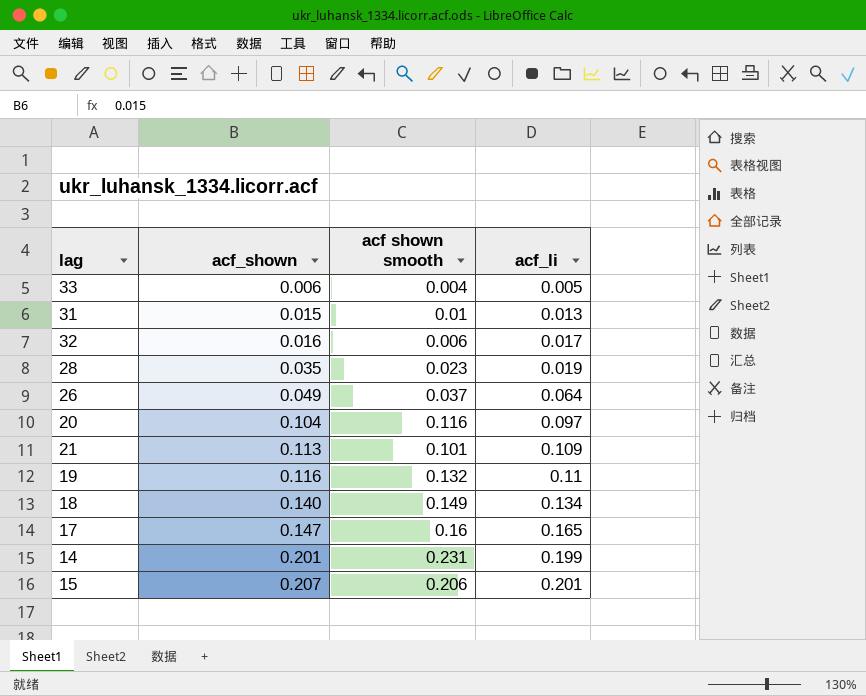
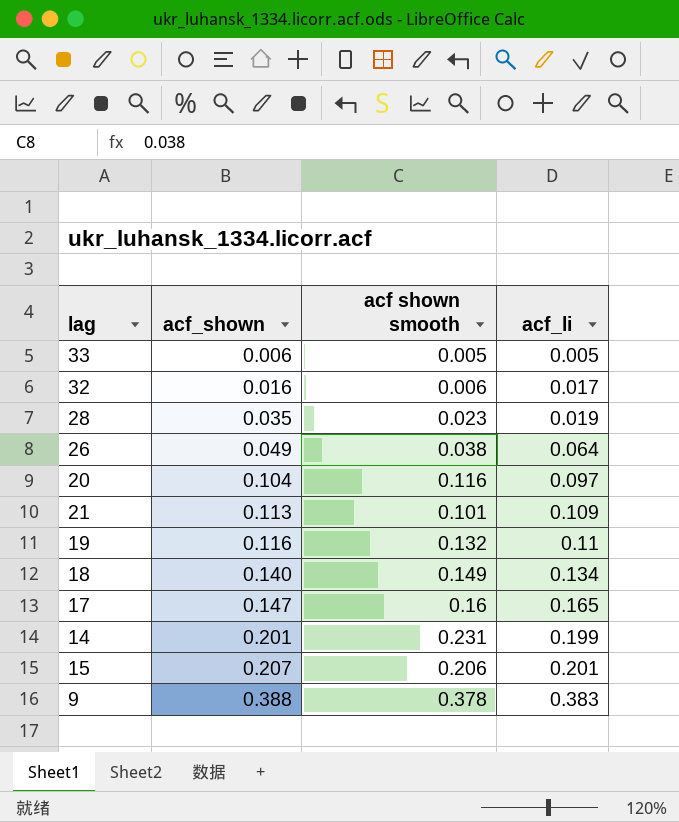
row 31: 0.015 | 0.01 | 0.013 -> none
33 | acf shown smooth: 0.004 -> 0.005
26 | acf shown smooth: 0.037 -> 0.038
row 9: none -> 0.388 | 0.378 | 0.383

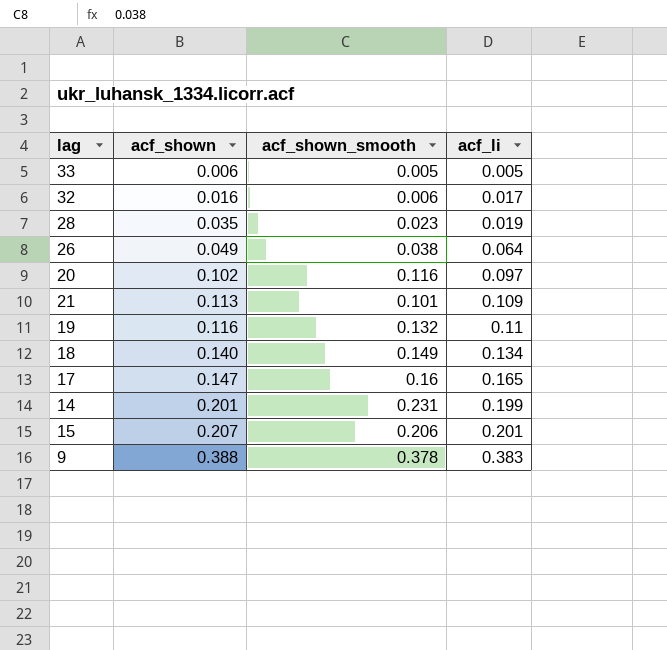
column name: acf shown smooth -> acf_shown_smooth
20 | acf_shown: 0.104 -> 0.102

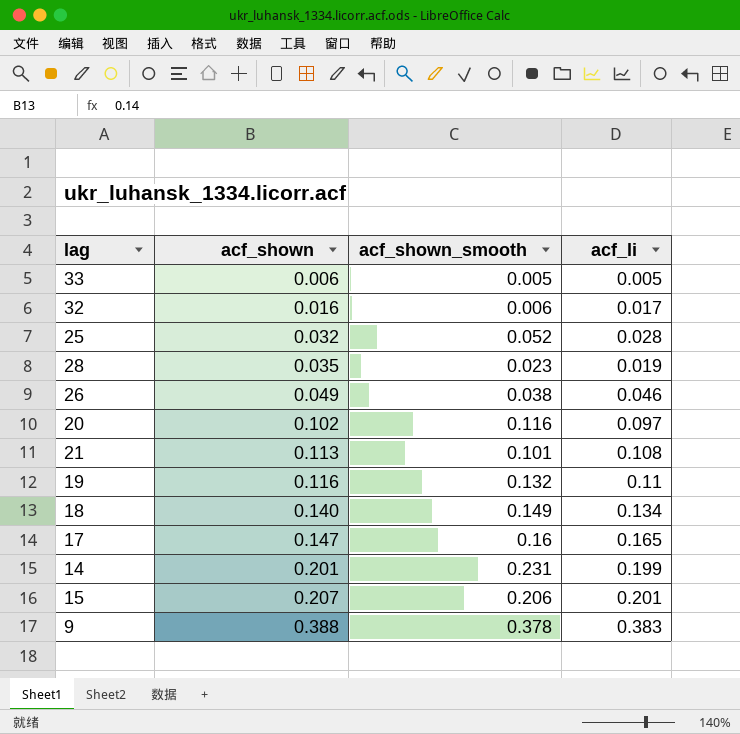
row 25: none -> 0.032 | 0.052 | 0.028
26 | acf_li: 0.064 -> 0.046
21 | acf_li: 0.109 -> 0.108

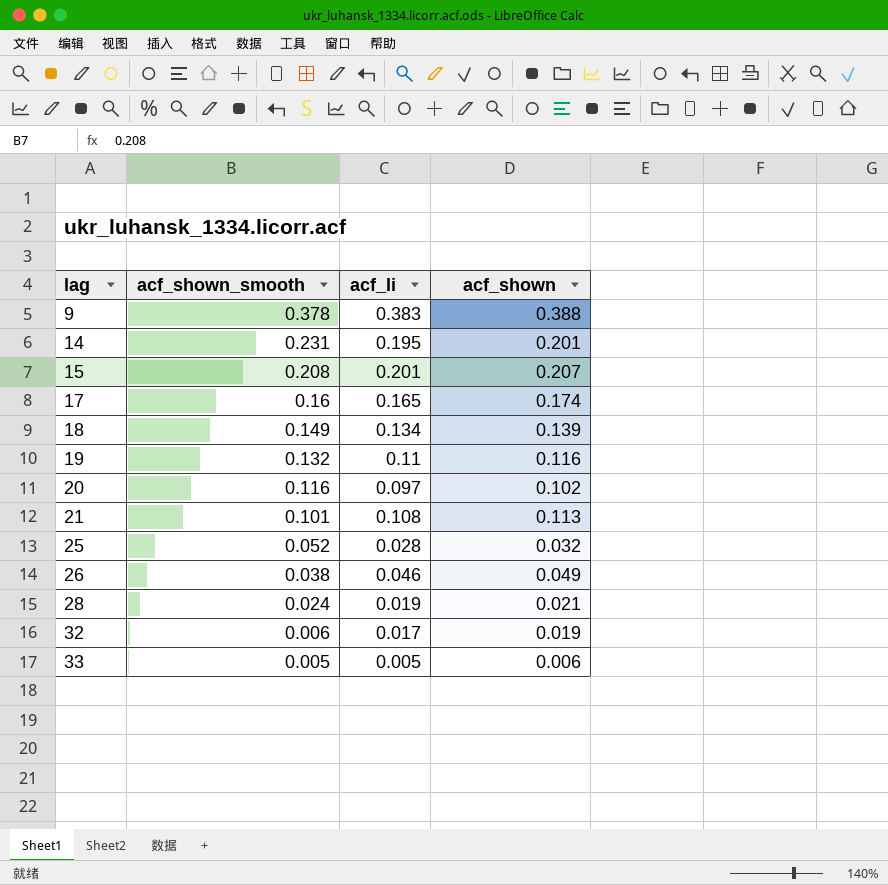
row order: acf_shown ascending -> lag ascending
column acf_shown | position: 2 -> 4
14 | acf_li: 0.199 -> 0.195
15 | acf_shown_smooth: 0.206 -> 0.208
17 | acf_shown: 0.147 -> 0.174
18 | acf_shown: 0.140 -> 0.139
28 | acf_shown_smooth: 0.023 -> 0.024
28 | acf_shown: 0.035 -> 0.021
32 | acf_shown: 0.016 -> 0.019

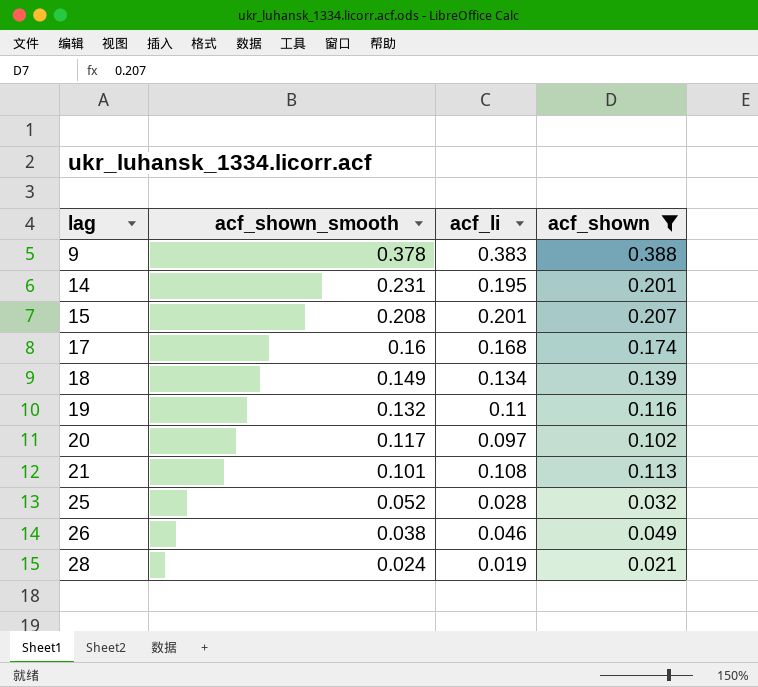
filter: none -> acf_shown >= 0.021
17 | acf_li: 0.165 -> 0.168
20 | acf_shown_smooth: 0.116 -> 0.117

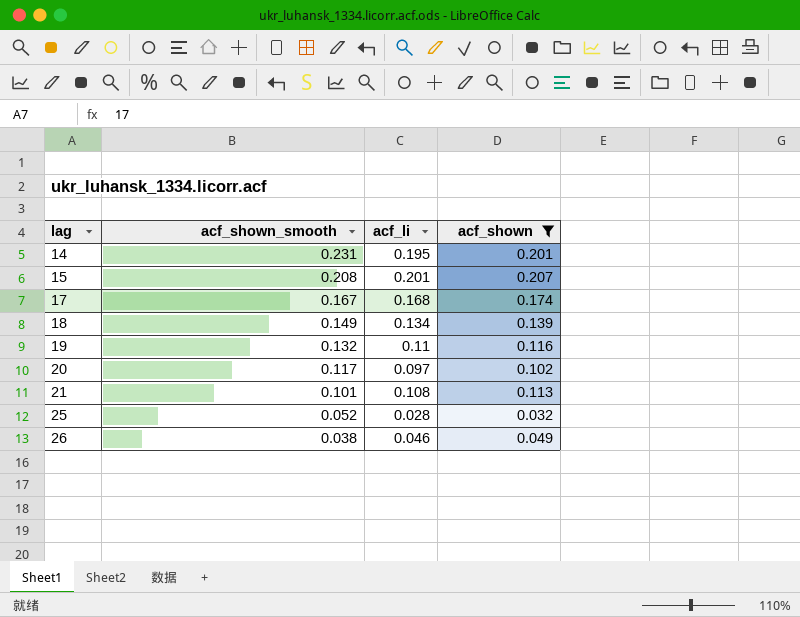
row 9: 0.378 | 0.383 | 0.388 -> none
row 28: 0.024 | 0.019 | 0.021 -> none
17 | acf_shown_smooth: 0.16 -> 0.167

